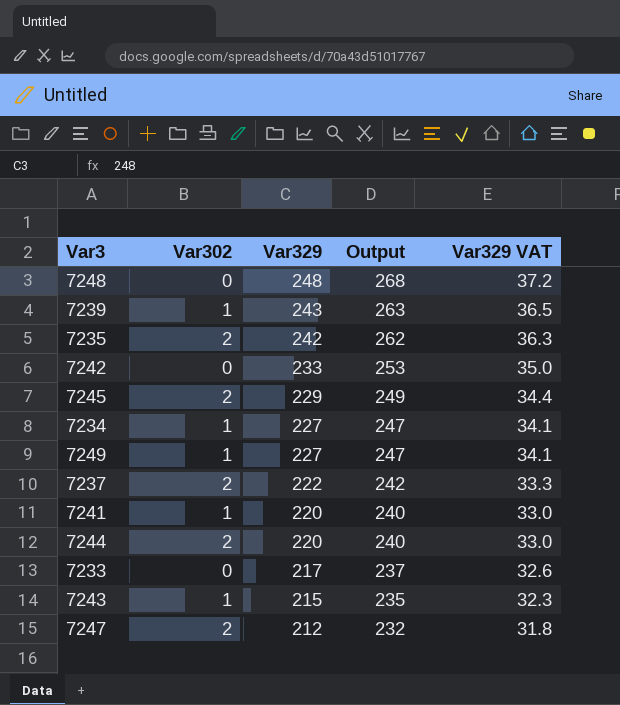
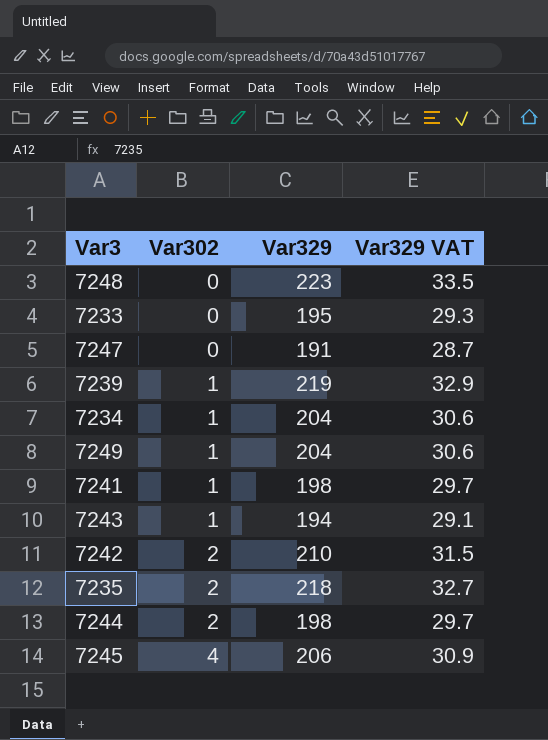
row order: Var329 descending -> Var302 ascending
column Output | formula: [Var329] + 20 -> none
row 7237: 2 | 222 | 242 | 33.3 -> none
7248 | Var329: 248 -> 223
7248 | Var329 VAT: 37.2 -> 33.5
7233 | Var329: 217 -> 195
7233 | Var329 VAT: 32.6 -> 29.3
7247 | Var302: 2 -> 0
7247 | Var329: 212 -> 191
7247 | Var329 VAT: 31.8 -> 28.7
7239 | Var329: 243 -> 219
7239 | Var329 VAT: 36.5 -> 32.9
7234 | Var329: 227 -> 204
7234 | Var329 VAT: 34.1 -> 30.6
7249 | Var329: 227 -> 204
7249 | Var329 VAT: 34.1 -> 30.6
7241 | Var329: 220 -> 198
7241 | Var329 VAT: 33.0 -> 29.7
7243 | Var329: 215 -> 194
7243 | Var329 VAT: 32.3 -> 29.1
7242 | Var302: 0 -> 2
7242 | Var329: 233 -> 210
7242 | Var329 VAT: 35.0 -> 31.5
7235 | Var329: 242 -> 218
7235 | Var329 VAT: 36.3 -> 32.7
7244 | Var329: 220 -> 198
7244 | Var329 VAT: 33.0 -> 29.7
7245 | Var302: 2 -> 4
7245 | Var329: 229 -> 206
7245 | Var329 VAT: 34.4 -> 30.9

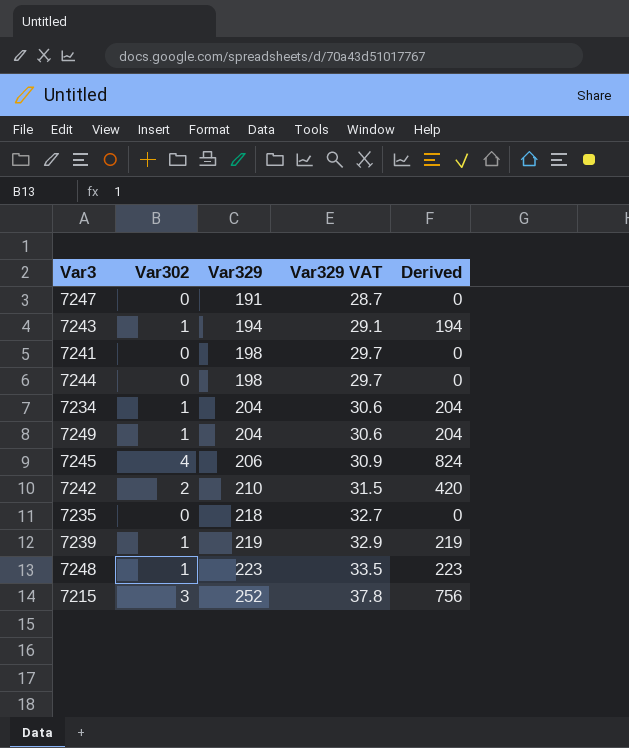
row order: Var302 ascending -> Var329 ascending
column Derived | formula: none -> [Var302] * [Var329]
row 7233: 0 | 195 | 29.3 -> none
7241 | Var302: 1 -> 0
7244 | Var302: 2 -> 0
7235 | Var302: 2 -> 0
7248 | Var302: 0 -> 1
row 7215: none -> 3 | 252 | 37.8 | 756

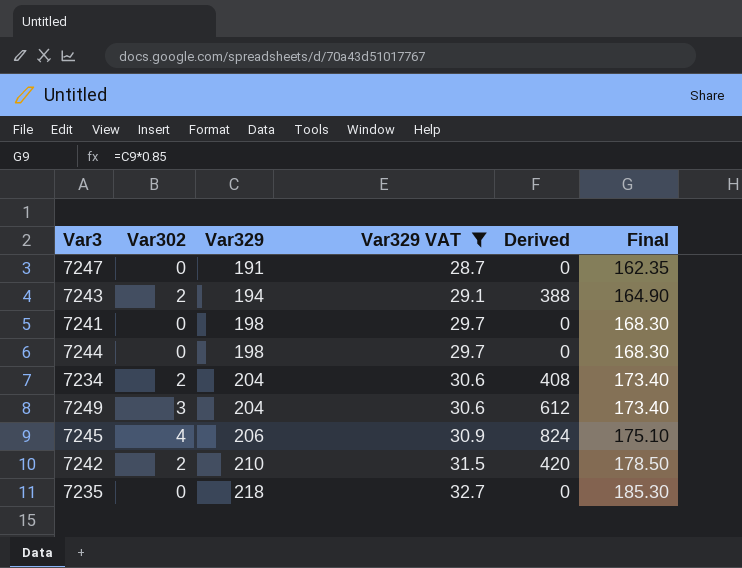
filter: none -> Var329 VAT <= 32.7
column Final | formula: none -> [Var329] * 0.85
7243 | Var302: 1 -> 2
7243 | Derived: 194 -> 388
7234 | Var302: 1 -> 2
7234 | Derived: 204 -> 408
7249 | Var302: 1 -> 3
7249 | Derived: 204 -> 612

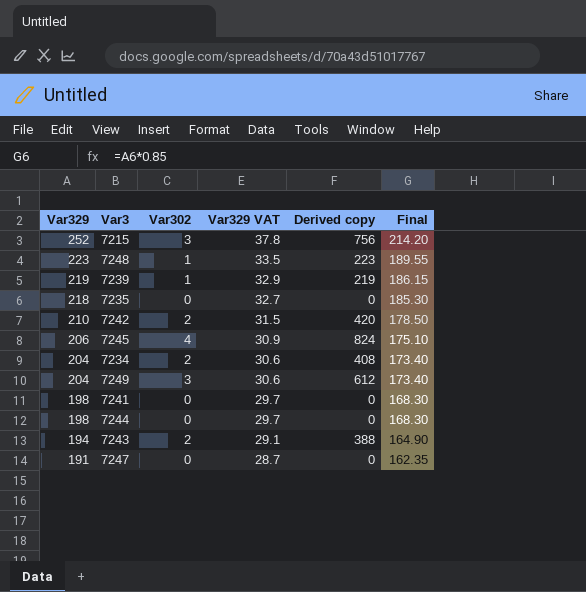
filter: Var329 VAT <= 32.7 -> none
row order: Var329 ascending -> Var329 descending
column Var329 | position: 3 -> 1
column name: Derived -> Derived copy

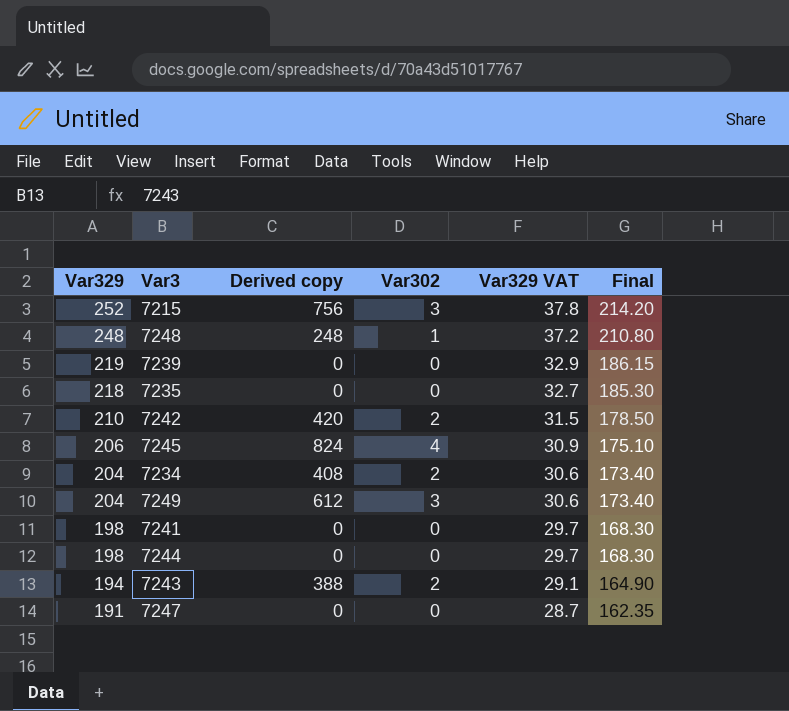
column Derived copy | position: 5 -> 3
7248 | Var329: 223 -> 248
7248 | Derived copy: 223 -> 248
7248 | Var329 VAT: 33.5 -> 37.2
7248 | Final: 189.55 -> 210.80
7239 | Derived copy: 219 -> 0
7239 | Var302: 1 -> 0

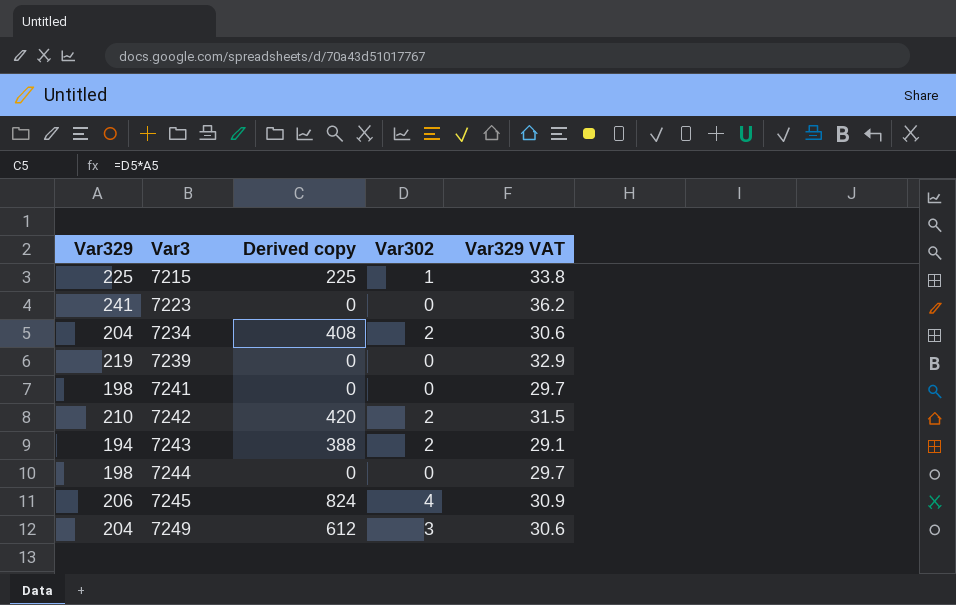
row order: Var329 descending -> Var3 ascending
column Final | formula: [Var329] * 0.85 -> none
row 7248: 248 | 248 | 1 | 37.2 | 210.80 -> none
row 7235: 218 | 0 | 0 | 32.7 | 185.30 -> none
row 7247: 191 | 0 | 0 | 28.7 | 162.35 -> none
7215 | Var329: 252 -> 225
7215 | Derived copy: 756 -> 225
7215 | Var302: 3 -> 1
7215 | Var329 VAT: 37.8 -> 33.8
row 7223: none -> 241 | 0 | 0 | 36.2

